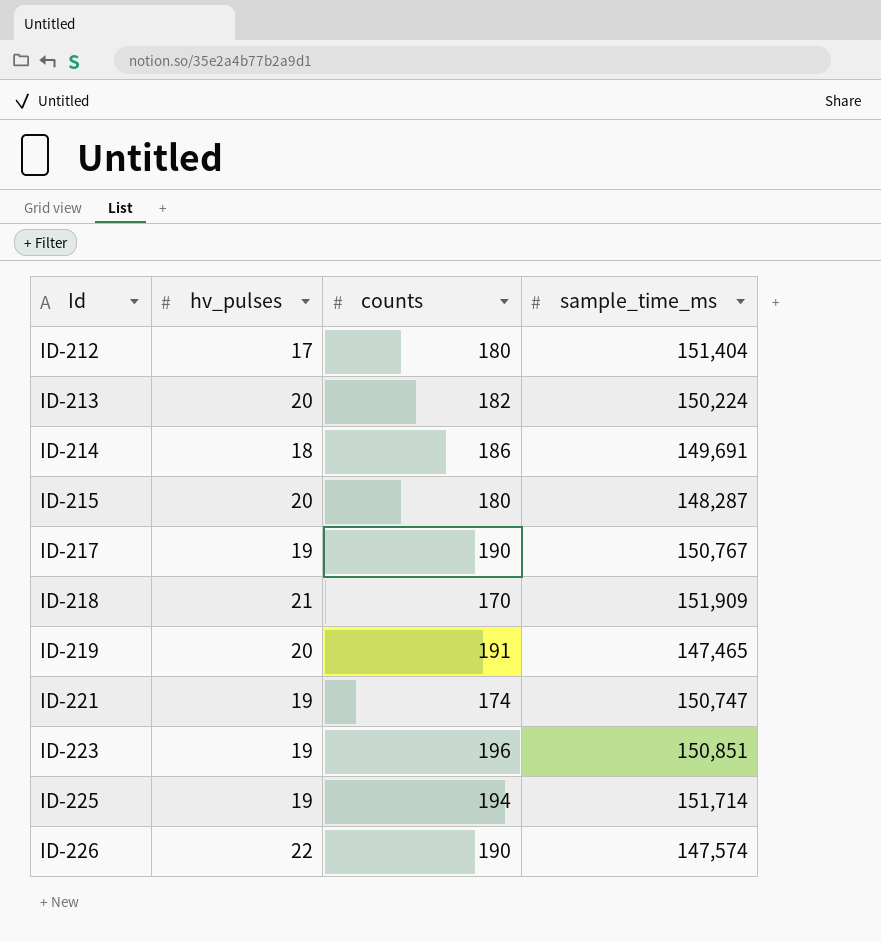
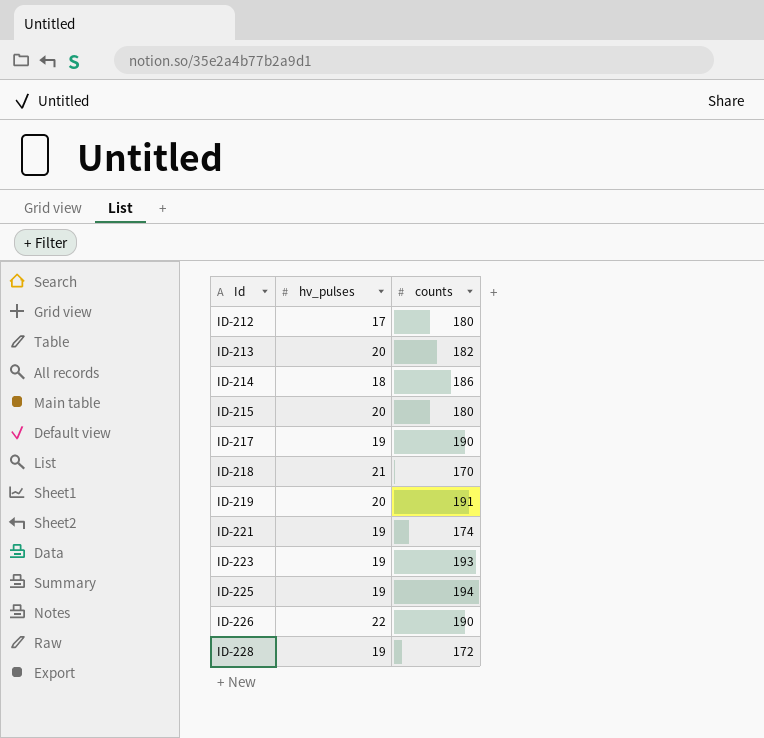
column sample_time_ms | position: 4 -> none
ID-223 | counts: 196 -> 193
row ID-228: none -> 19 | 172

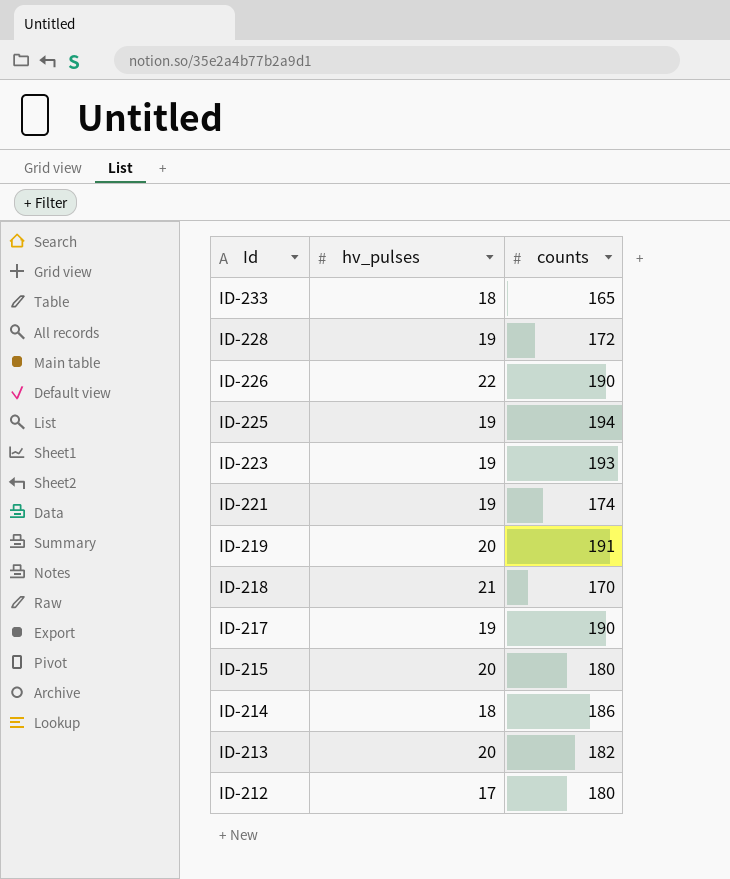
row order: Id ascending -> Id descending
row ID-233: none -> 18 | 165

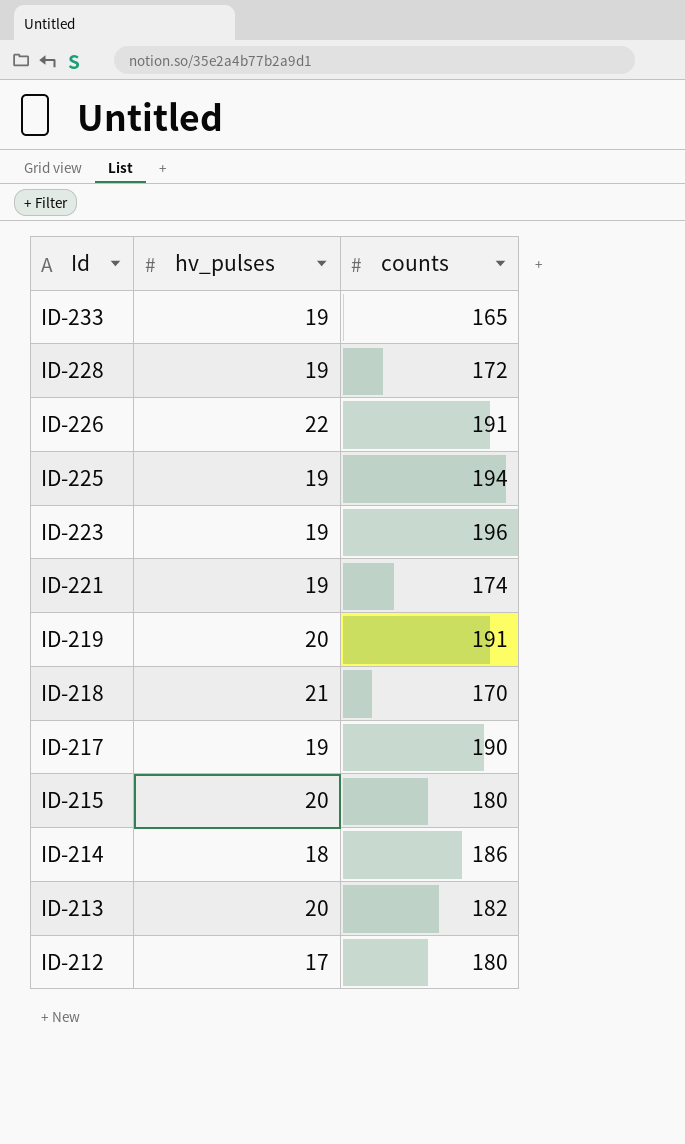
ID-233 | hv_pulses: 18 -> 19
ID-226 | counts: 190 -> 191
ID-223 | counts: 193 -> 196

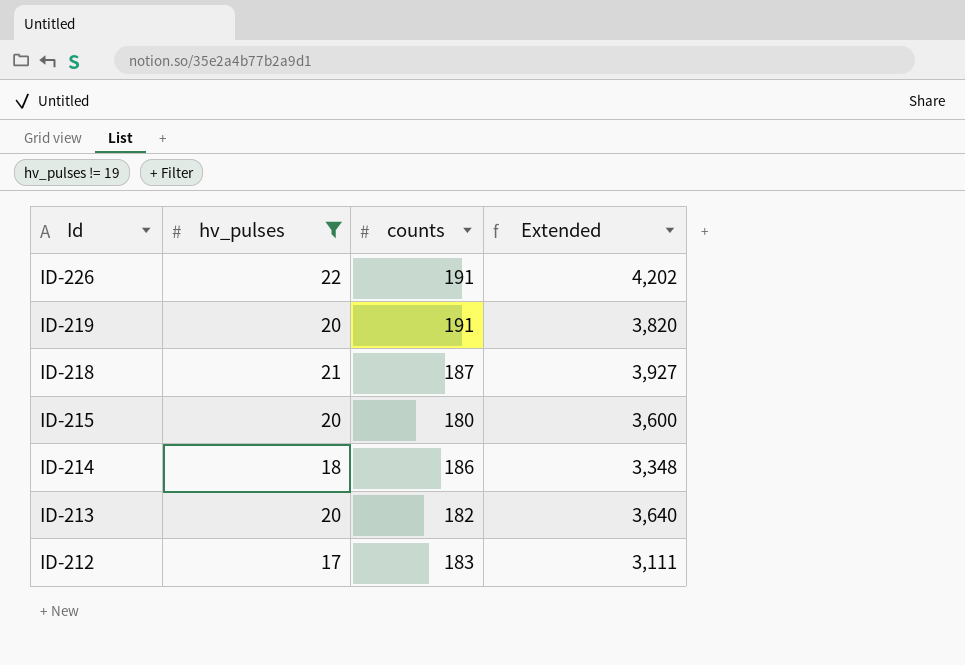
filter: none -> hv_pulses != 19
column Extended | formula: none -> [hv_pulses] * [counts]
ID-218 | counts: 170 -> 187
ID-212 | counts: 180 -> 183

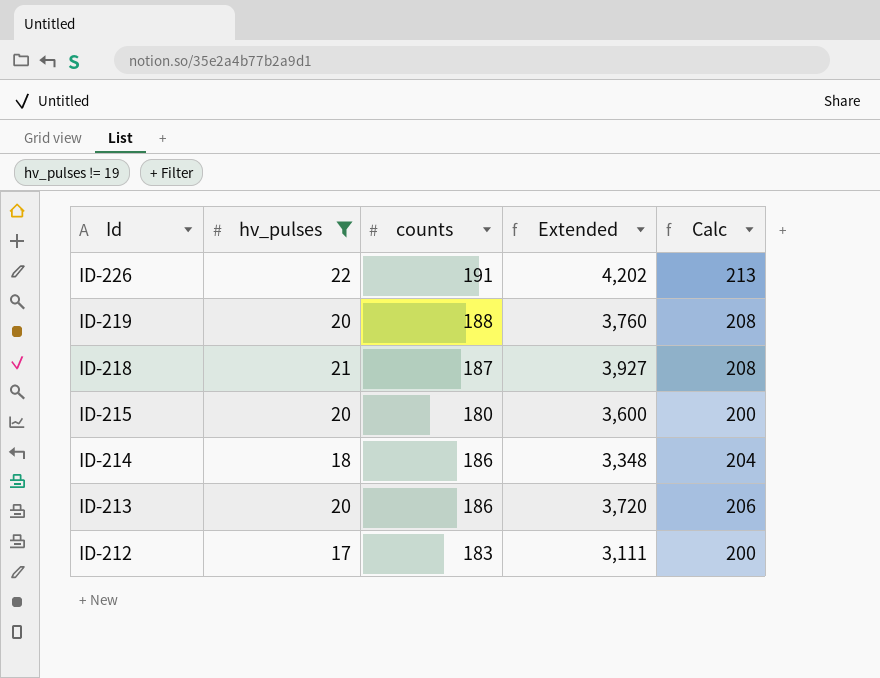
column Calc | formula: none -> [hv_pulses] + [counts]
ID-219 | counts: 191 -> 188
ID-219 | Extended: 3,820 -> 3,760
ID-213 | counts: 182 -> 186
ID-213 | Extended: 3,640 -> 3,720

